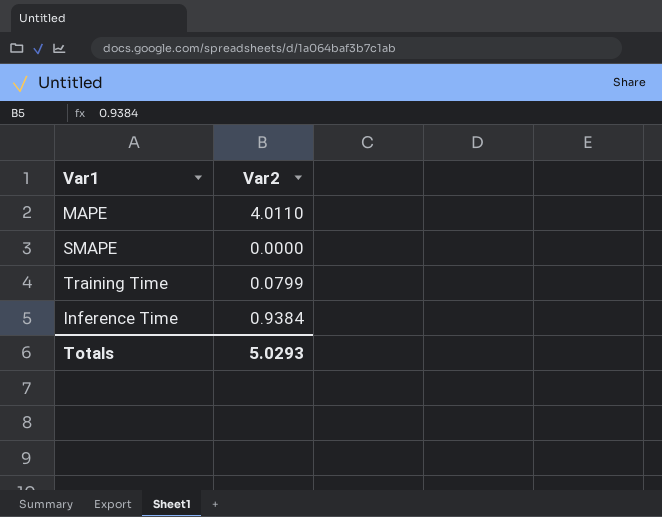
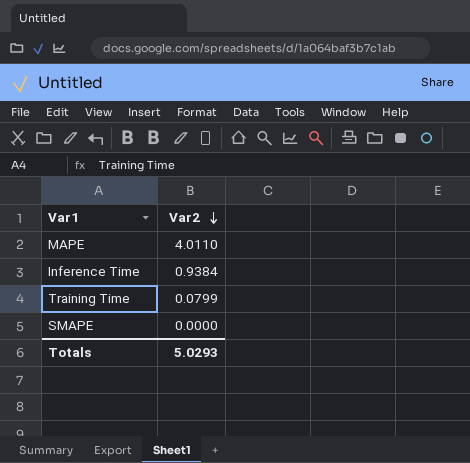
row order: none -> Var2 descending

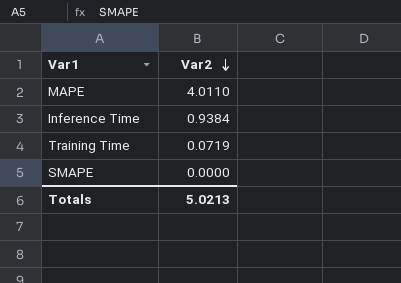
Training Time | Var2: 0.0799 -> 0.0719
Totals | Var2: 5.0293 -> 5.0213

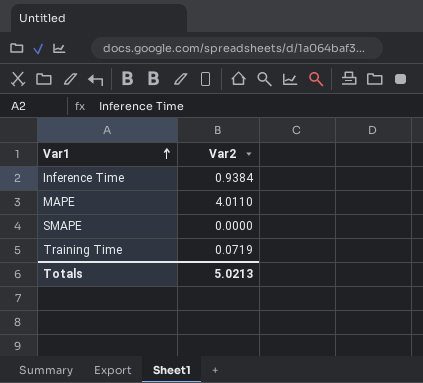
row order: Var2 descending -> Var1 ascending

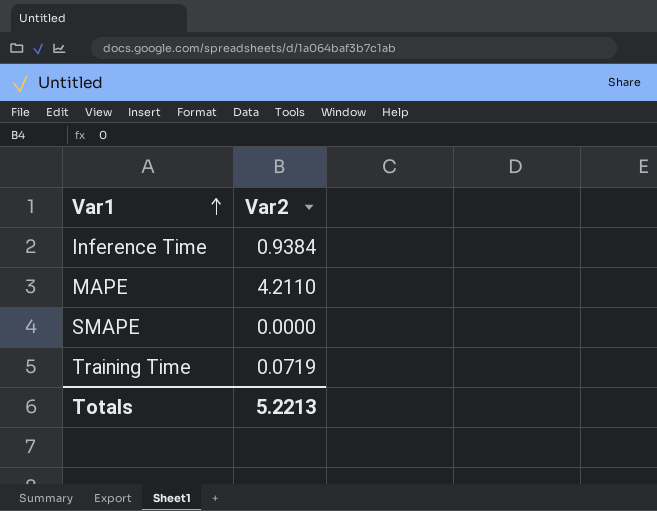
MAPE | Var2: 4.0110 -> 4.2110
Totals | Var2: 5.0213 -> 5.2213

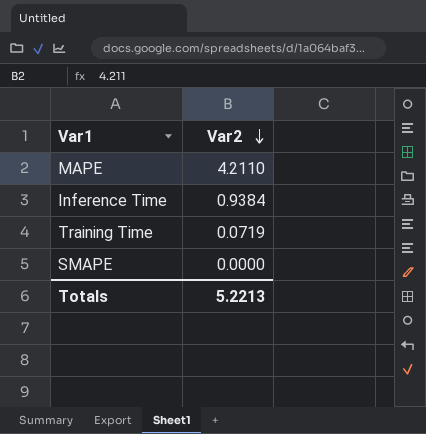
row order: Var1 ascending -> Var2 descending

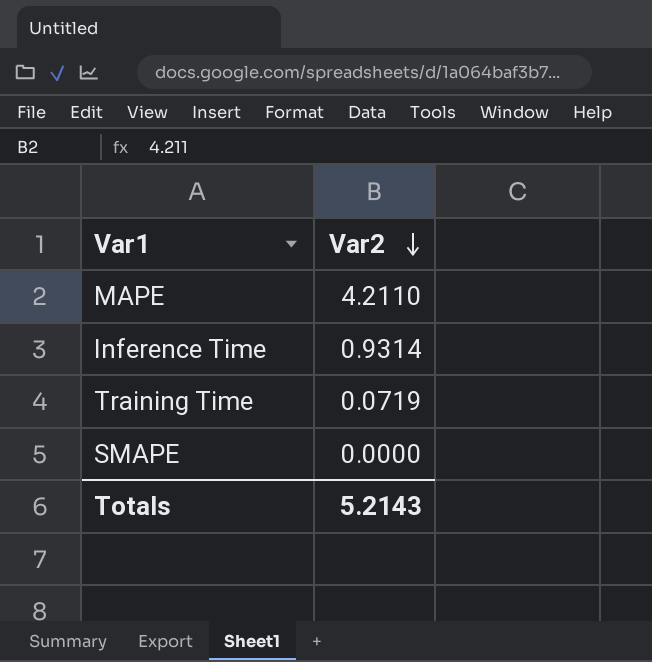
Inference Time | Var2: 0.9384 -> 0.9314
Totals | Var2: 5.2213 -> 5.2143

